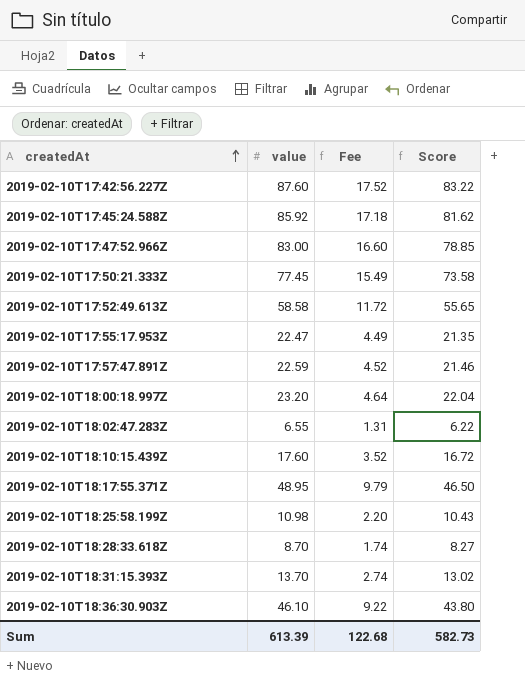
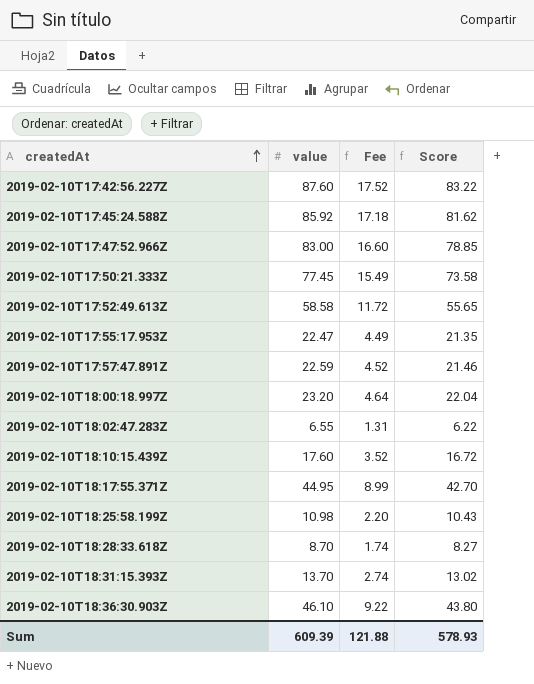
2019-02-10T18:17:55.371Z | value: 48.95 -> 44.95
2019-02-10T18:17:55.371Z | Fee: 9.79 -> 8.99
2019-02-10T18:17:55.371Z | Score: 46.50 -> 42.70
Sum | value: 613.39 -> 609.39
Sum | Fee: 122.68 -> 121.88
Sum | Score: 582.73 -> 578.93

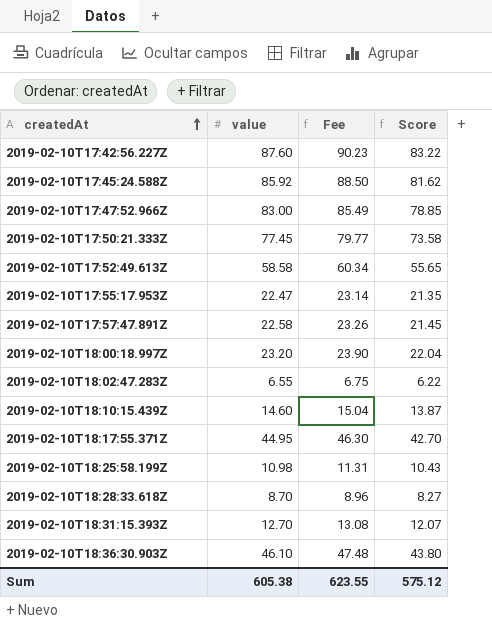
column Fee | formula: [value] * 0.2 -> [value] * 1.03
2019-02-10T17:57:47.891Z | value: 22.59 -> 22.58
2019-02-10T17:57:47.891Z | Score: 21.46 -> 21.45
2019-02-10T18:10:15.439Z | value: 17.60 -> 14.60
2019-02-10T18:10:15.439Z | Score: 16.72 -> 13.87
2019-02-10T18:31:15.393Z | value: 13.70 -> 12.70
2019-02-10T18:31:15.393Z | Score: 13.02 -> 12.07
Sum | value: 609.39 -> 605.38
Sum | Fee: 121.88 -> 623.55
Sum | Score: 578.93 -> 575.12

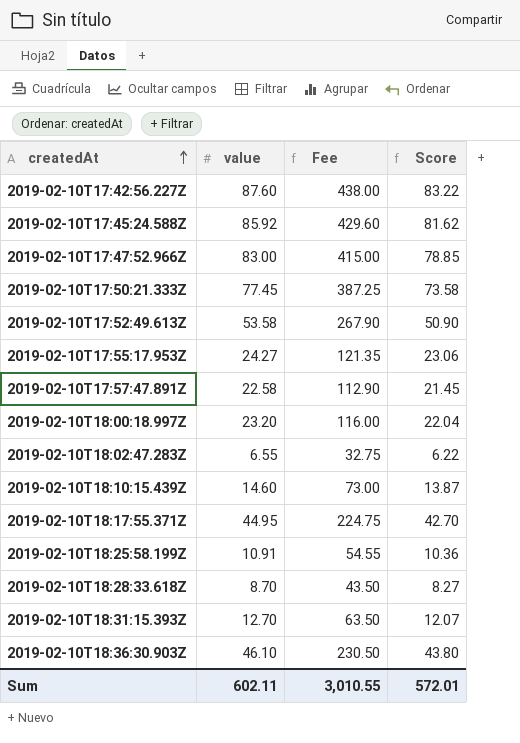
column Fee | formula: [value] * 1.03 -> [value] * 5
2019-02-10T17:52:49.613Z | value: 58.58 -> 53.58
2019-02-10T17:52:49.613Z | Score: 55.65 -> 50.90
2019-02-10T17:55:17.953Z | value: 22.47 -> 24.27
2019-02-10T17:55:17.953Z | Score: 21.35 -> 23.06
2019-02-10T18:25:58.199Z | value: 10.98 -> 10.91
2019-02-10T18:25:58.199Z | Score: 10.43 -> 10.36
Sum | value: 605.38 -> 602.11
Sum | Fee: 623.55 -> 3,010.55
Sum | Score: 575.12 -> 572.01

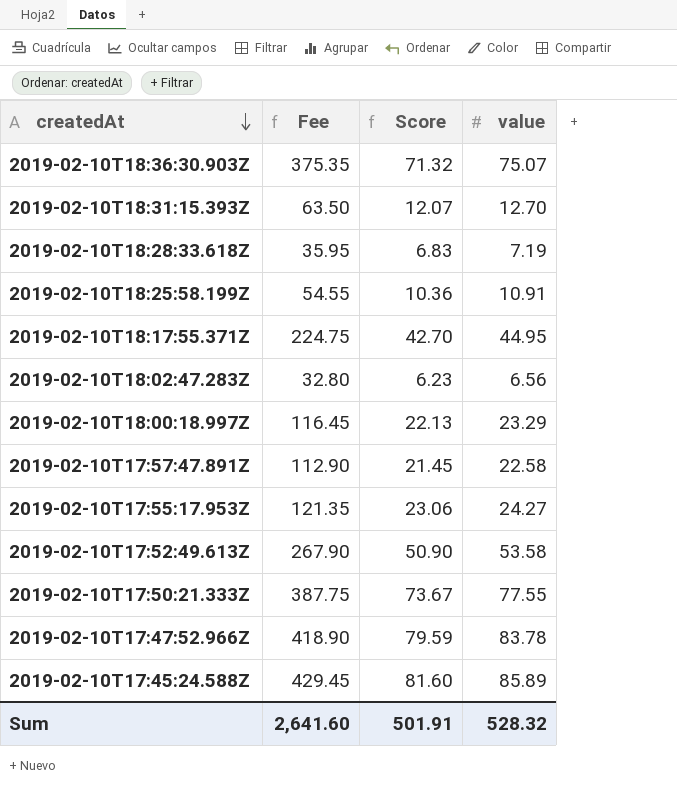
row order: createdAt ascending -> createdAt descending
column value | position: 2 -> 4
row 2019-02-10T17:42:56.227Z: 87.60 | 438.00 | 83.22 -> none
row 2019-02-10T18:10:15.439Z: 14.60 | 73.00 | 13.87 -> none
2019-02-10T18:36:30.903Z | Fee: 230.50 -> 375.35
2019-02-10T18:36:30.903Z | Score: 43.80 -> 71.32
2019-02-10T18:36:30.903Z | value: 46.10 -> 75.07
2019-02-10T18:28:33.618Z | Fee: 43.50 -> 35.95
2019-02-10T18:28:33.618Z | Score: 8.27 -> 6.83
2019-02-10T18:28:33.618Z | value: 8.70 -> 7.19
2019-02-10T18:02:47.283Z | Fee: 32.75 -> 32.80
2019-02-10T18:02:47.283Z | Score: 6.22 -> 6.23
2019-02-10T18:02:47.283Z | value: 6.55 -> 6.56
2019-02-10T18:00:18.997Z | Fee: 116.00 -> 116.45
2019-02-10T18:00:18.997Z | Score: 22.04 -> 22.13
2019-02-10T18:00:18.997Z | value: 23.20 -> 23.29
2019-02-10T17:50:21.333Z | Fee: 387.25 -> 387.75
2019-02-10T17:50:21.333Z | Score: 73.58 -> 73.67
2019-02-10T17:50:21.333Z | value: 77.45 -> 77.55
2019-02-10T17:47:52.966Z | Fee: 415.00 -> 418.90
2019-02-10T17:47:52.966Z | Score: 78.85 -> 79.59
2019-02-10T17:47:52.966Z | value: 83.00 -> 83.78
2019-02-10T17:45:24.588Z | Fee: 429.60 -> 429.45
2019-02-10T17:45:24.588Z | Score: 81.62 -> 81.60
2019-02-10T17:45:24.588Z | value: 85.92 -> 85.89
Sum | Fee: 3,010.55 -> 2,641.60
Sum | Score: 572.01 -> 501.91
Sum | value: 602.11 -> 528.32

